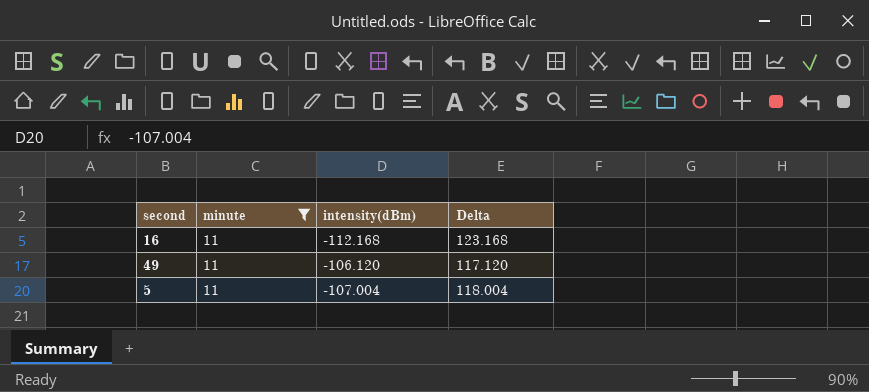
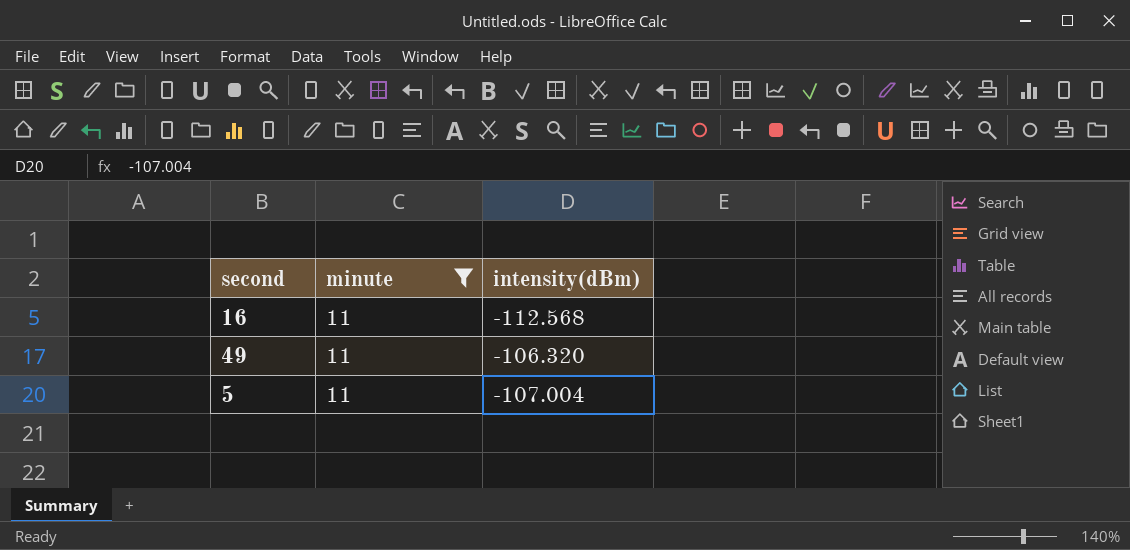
column Delta | formula: [minute] - [intensity(dBm)] -> none
16 | intensity(dBm): -112.168 -> -112.568
49 | intensity(dBm): -106.120 -> -106.320

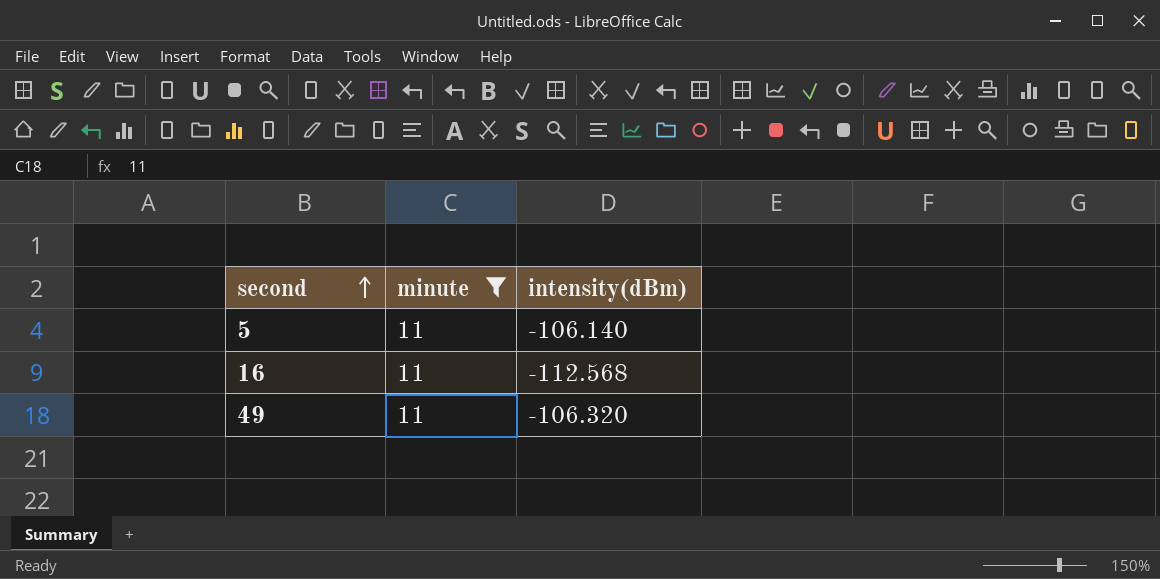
row order: none -> second ascending
5 | intensity(dBm): -107.004 -> -106.140

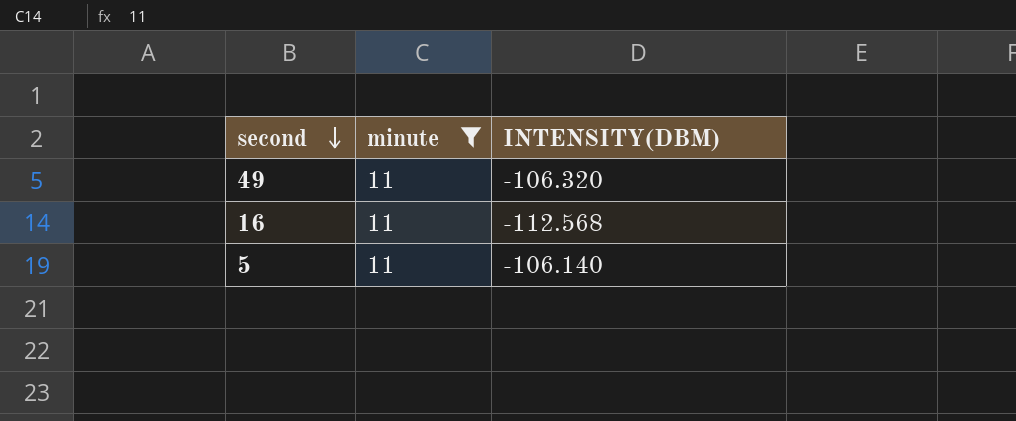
row order: second ascending -> second descending
column name: intensity(dBm) -> INTENSITY(DBM)

